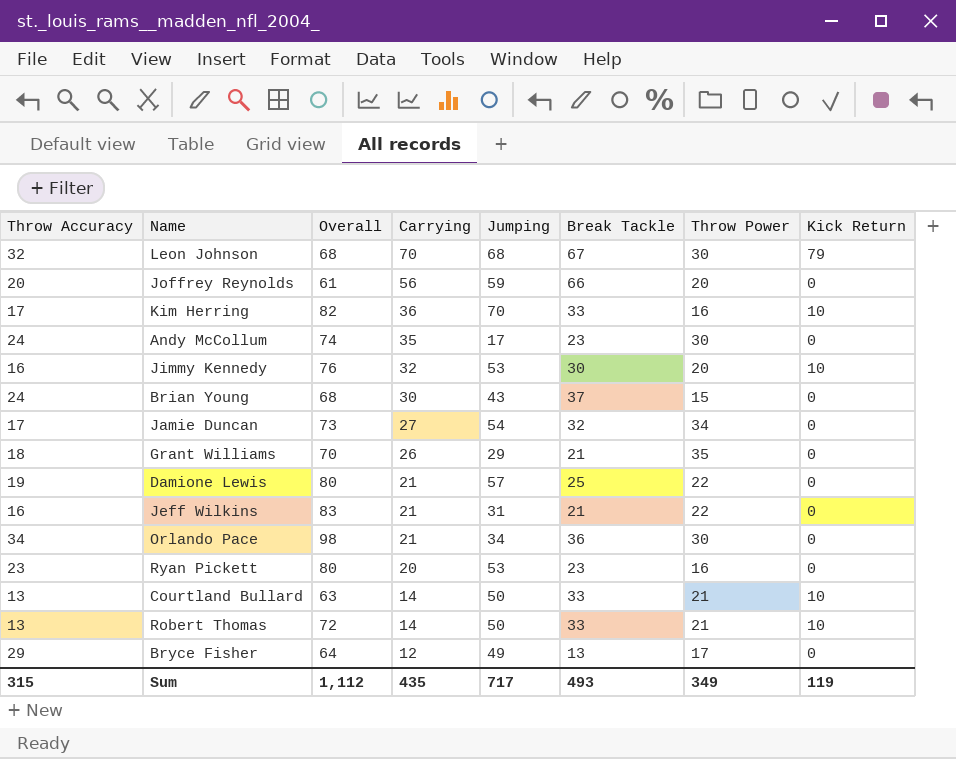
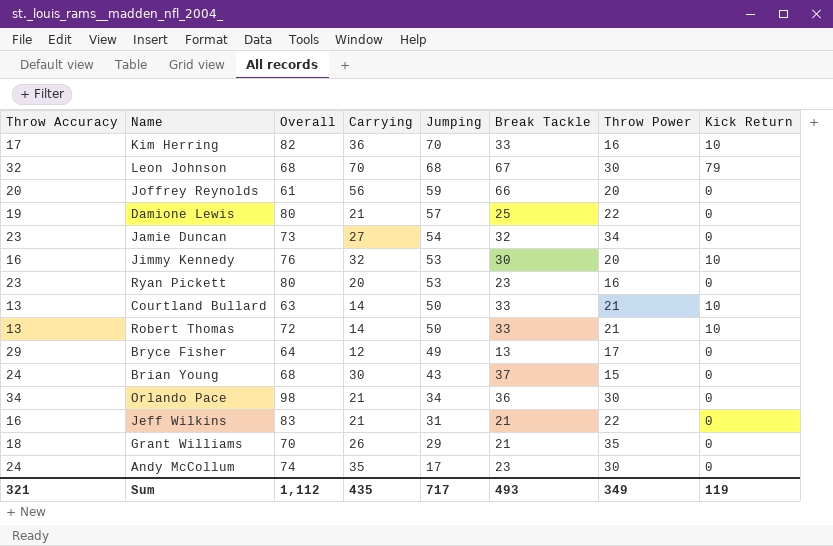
row order: Carrying descending -> Jumping descending
Jamie Duncan | Throw Accuracy: 17 -> 23
Sum | Throw Accuracy: 315 -> 321

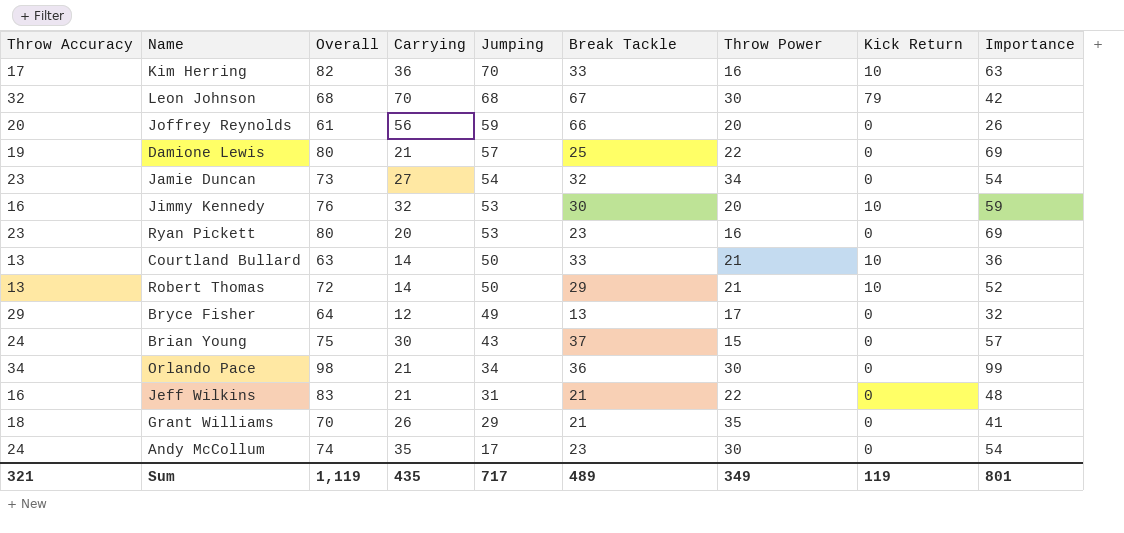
column Importance | position: none -> 9
Robert Thomas | Break Tackle: 33 -> 29
Brian Young | Overall: 68 -> 75
Sum | Overall: 1,112 -> 1,119
Sum | Break Tackle: 493 -> 489

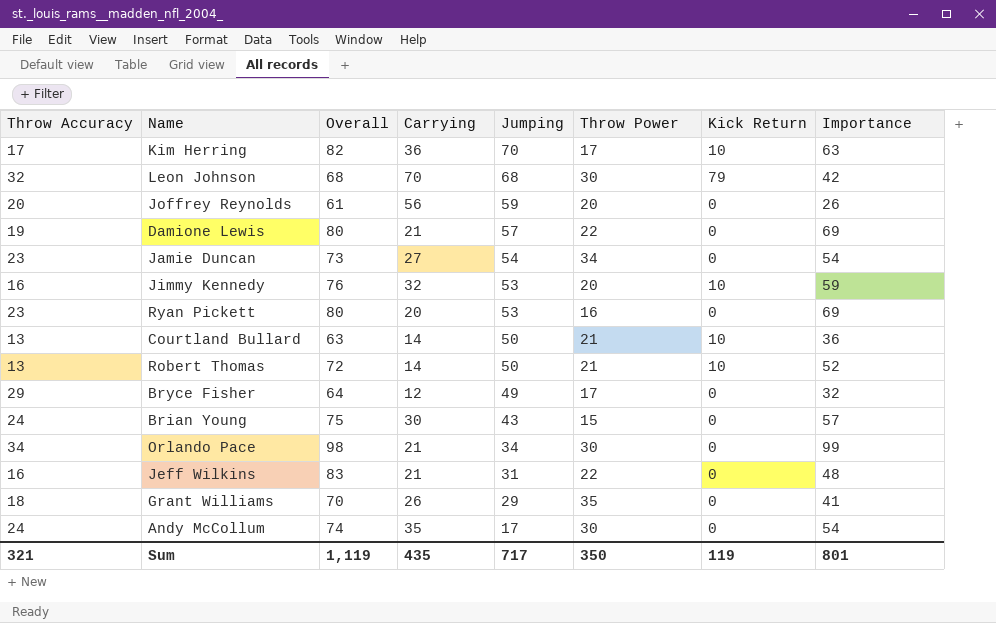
column Break Tackle | position: 6 -> none
Kim Herring | Throw Power: 16 -> 17
Sum | Throw Power: 349 -> 350

